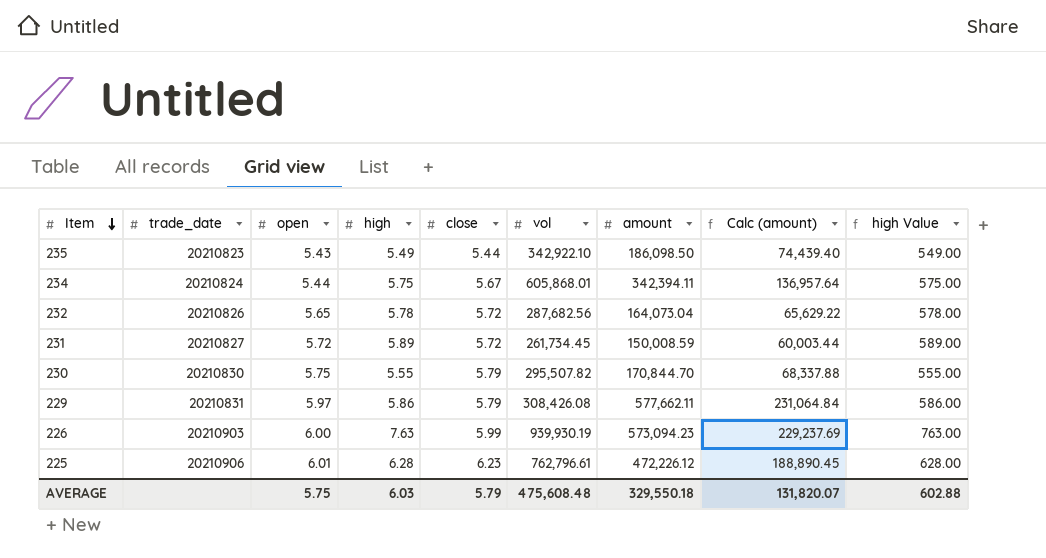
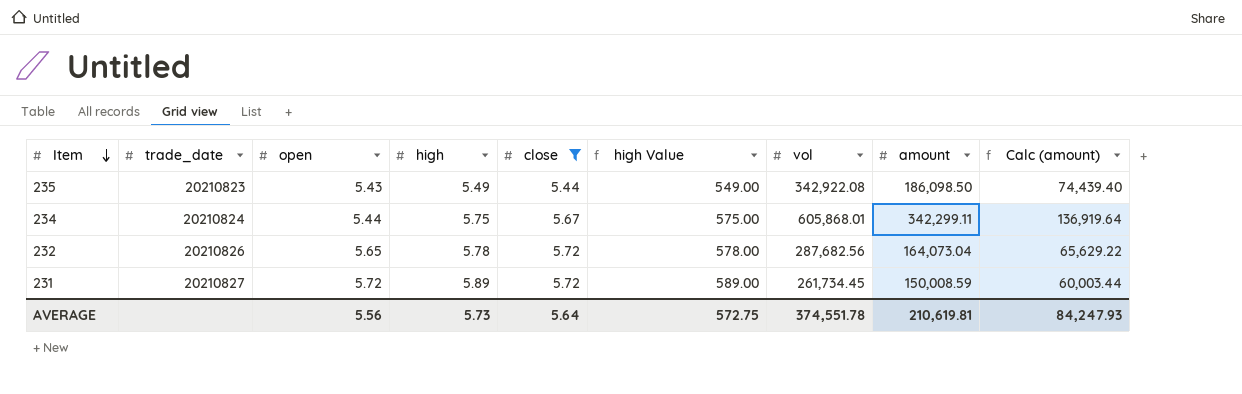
filter: none -> close <= 5.72
column high Value | position: 9 -> 6
235 | vol: 342,922.10 -> 342,922.08
234 | amount: 342,394.11 -> 342,299.11
234 | Calc (amount): 136,957.64 -> 136,919.64
AVERAGE | open: 5.75 -> 5.56
AVERAGE | high: 6.03 -> 5.73
AVERAGE | close: 5.79 -> 5.64
AVERAGE | high Value: 602.88 -> 572.75
AVERAGE | vol: 475,608.48 -> 374,551.78
AVERAGE | amount: 329,550.18 -> 210,619.81
AVERAGE | Calc (amount): 131,820.07 -> 84,247.93

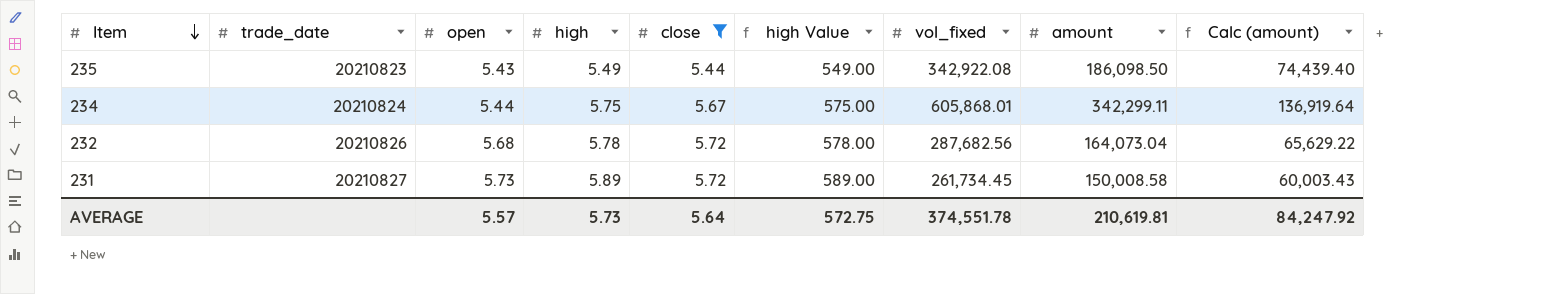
column name: vol -> vol_fixed
232 | open: 5.65 -> 5.68
231 | open: 5.72 -> 5.73
231 | amount: 150,008.59 -> 150,008.58
231 | Calc (amount): 60,003.44 -> 60,003.43
AVERAGE | open: 5.56 -> 5.57
AVERAGE | Calc (amount): 84,247.93 -> 84,247.92

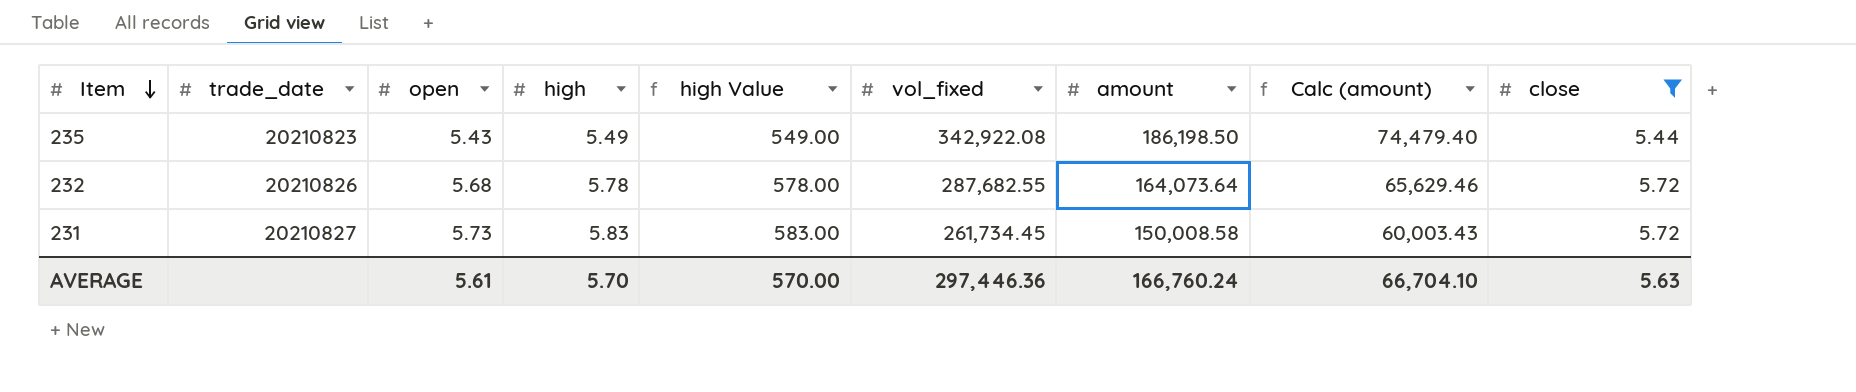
column close | position: 5 -> 9
row 234: 20210824 | 5.44 | 5.75 | 5.67 | 575.00 | 605,868.01 | 342,299.11 | 136,919.64 -> none
235 | amount: 186,098.50 -> 186,198.50
235 | Calc (amount): 74,439.40 -> 74,479.40
232 | vol_fixed: 287,682.56 -> 287,682.55
232 | amount: 164,073.04 -> 164,073.64
232 | Calc (amount): 65,629.22 -> 65,629.46
231 | high: 5.89 -> 5.83
231 | high Value: 589.00 -> 583.00
AVERAGE | open: 5.57 -> 5.61
AVERAGE | high: 5.73 -> 5.70
AVERAGE | high Value: 572.75 -> 570.00
AVERAGE | vol_fixed: 374,551.78 -> 297,446.36
AVERAGE | amount: 210,619.81 -> 166,760.24
AVERAGE | Calc (amount): 84,247.92 -> 66,704.10
AVERAGE | close: 5.64 -> 5.63

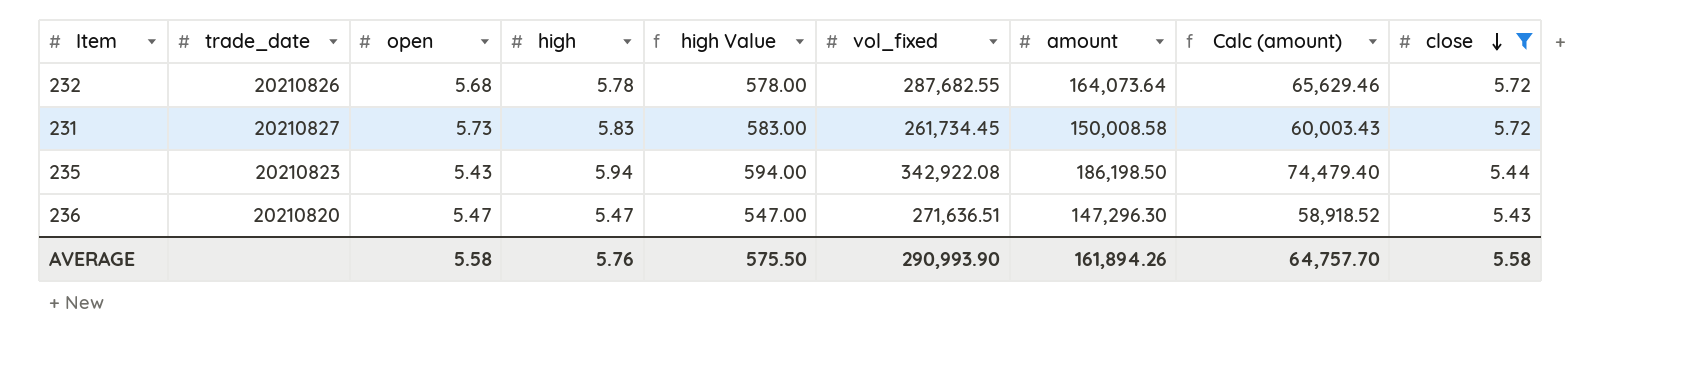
row order: Item descending -> close descending
235 | high: 5.49 -> 5.94
235 | high Value: 549.00 -> 594.00
row 236: none -> 20210820 | 5.47 | 5.47 | 547.00 | 271,636.51 | 147,296.30 | 58,918.52 | 5.43
AVERAGE | open: 5.61 -> 5.58
AVERAGE | high: 5.70 -> 5.76
AVERAGE | high Value: 570.00 -> 575.50
AVERAGE | vol_fixed: 297,446.36 -> 290,993.90
AVERAGE | amount: 166,760.24 -> 161,894.26
AVERAGE | Calc (amount): 66,704.10 -> 64,757.70
AVERAGE | close: 5.63 -> 5.58

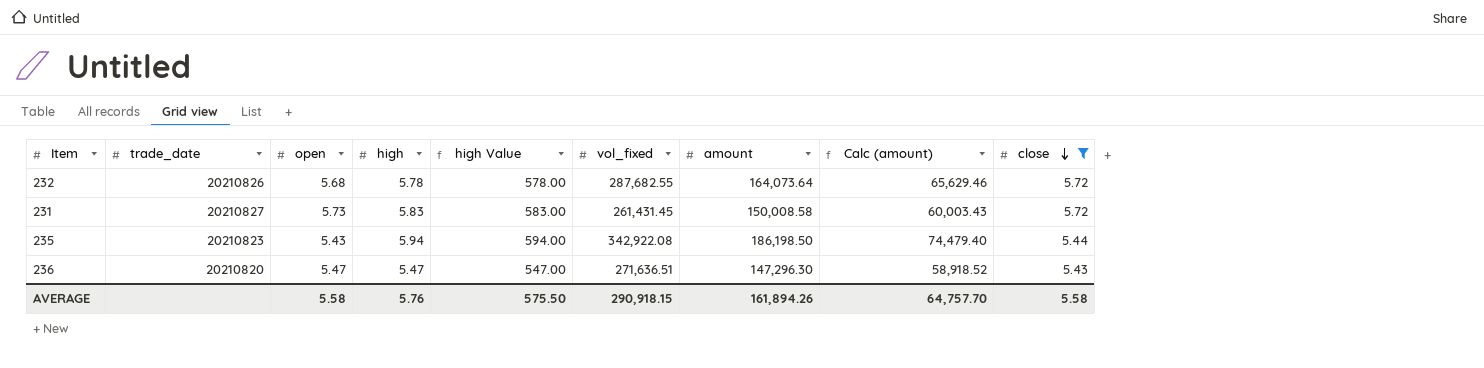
231 | vol_fixed: 261,734.45 -> 261,431.45
AVERAGE | vol_fixed: 290,993.90 -> 290,918.15

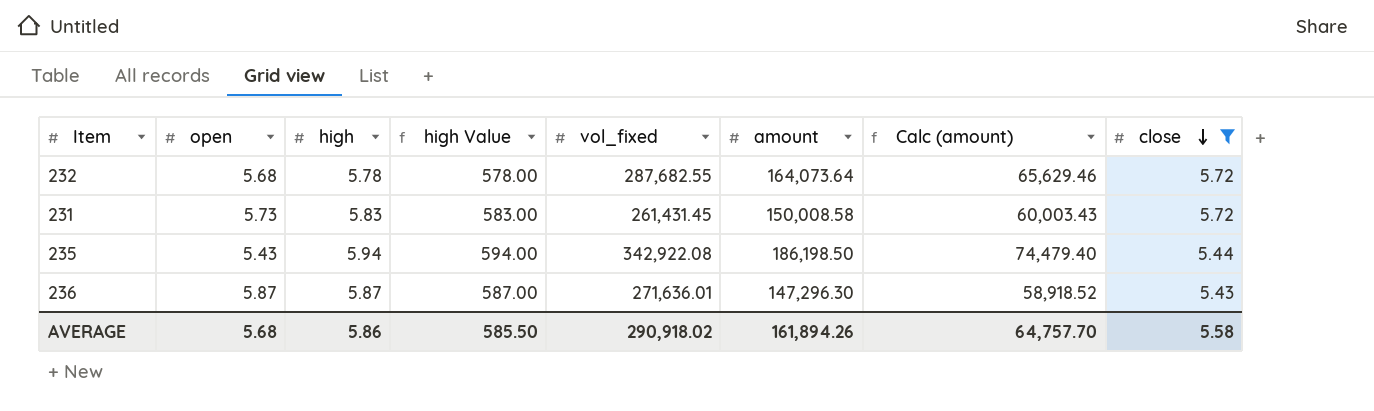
column trade_date | position: 2 -> none
236 | open: 5.47 -> 5.87
236 | high: 5.47 -> 5.87
236 | high Value: 547.00 -> 587.00
236 | vol_fixed: 271,636.51 -> 271,636.01
AVERAGE | open: 5.58 -> 5.68
AVERAGE | high: 5.76 -> 5.86
AVERAGE | high Value: 575.50 -> 585.50
AVERAGE | vol_fixed: 290,918.15 -> 290,918.02

